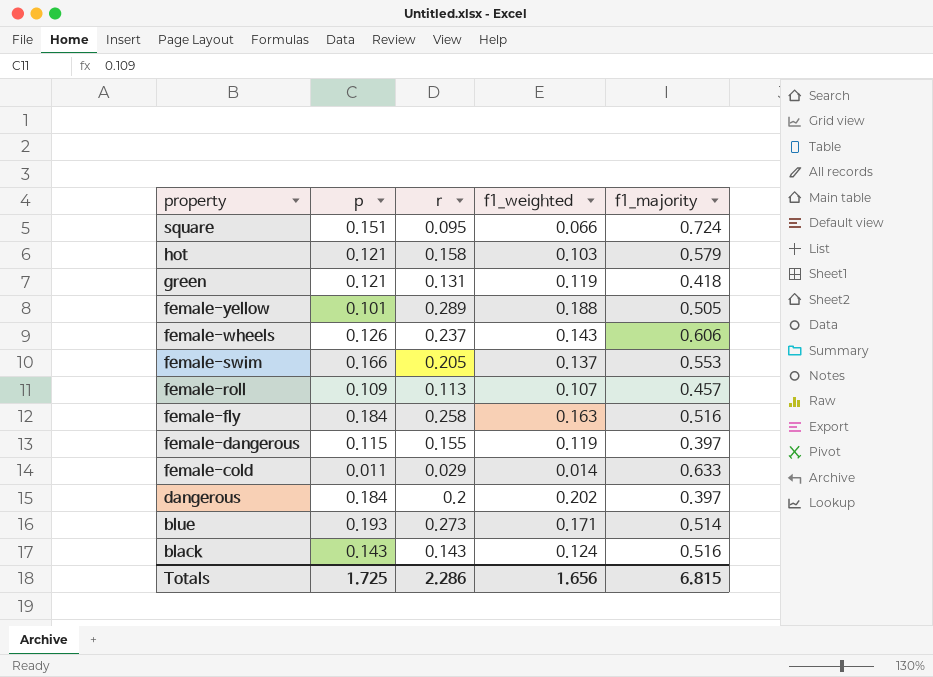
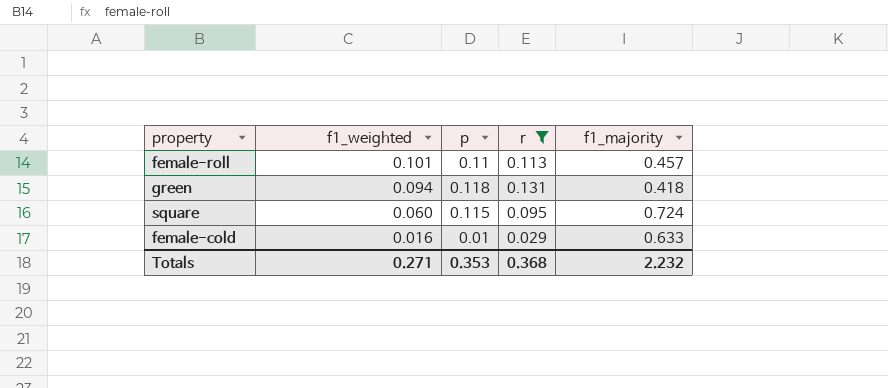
filter: none -> r <= 0.131
row order: property descending -> f1_weighted descending
column f1_weighted | position: 4 -> 2
female-roll | f1_weighted: 0.107 -> 0.101
female-roll | p: 0.109 -> 0.11
green | f1_weighted: 0.119 -> 0.094
green | p: 0.121 -> 0.118
square | f1_weighted: 0.066 -> 0.060
square | p: 0.151 -> 0.115
female-cold | f1_weighted: 0.014 -> 0.016
female-cold | p: 0.011 -> 0.01
Totals | f1_weighted: 1.656 -> 0.271
Totals | p: 1.725 -> 0.353
Totals | r: 2.286 -> 0.368
Totals | f1_majority: 6.815 -> 2.232

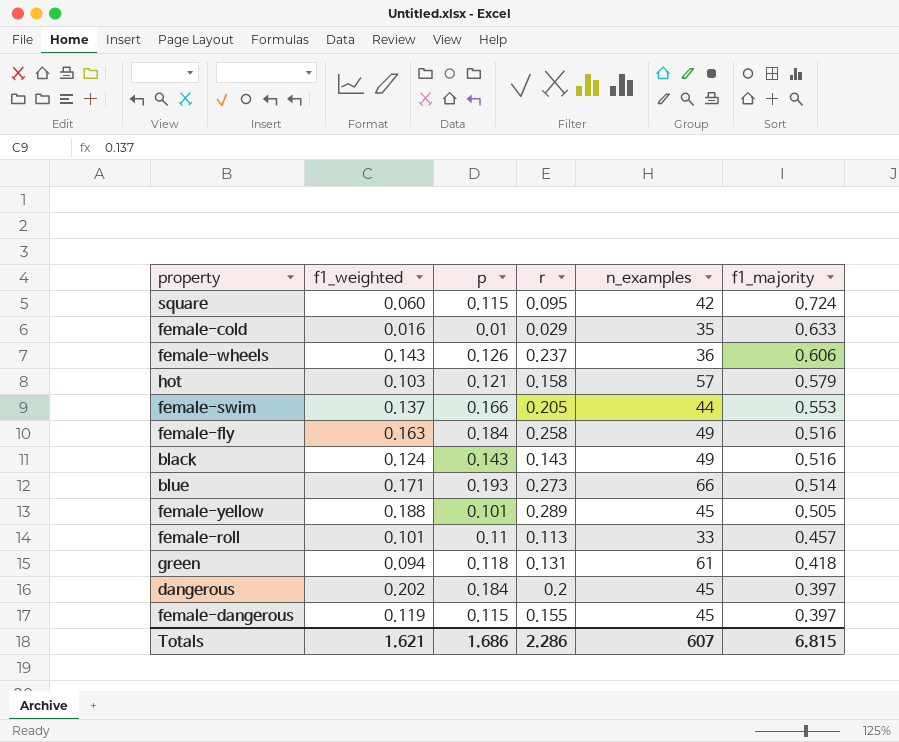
filter: r <= 0.131 -> none
row order: f1_weighted descending -> f1_majority descending
column n_examples | position: none -> 5
Totals | f1_weighted: 0.271 -> 1.621
Totals | p: 0.353 -> 1.686
Totals | r: 0.368 -> 2.286
Totals | f1_majority: 2.232 -> 6.815

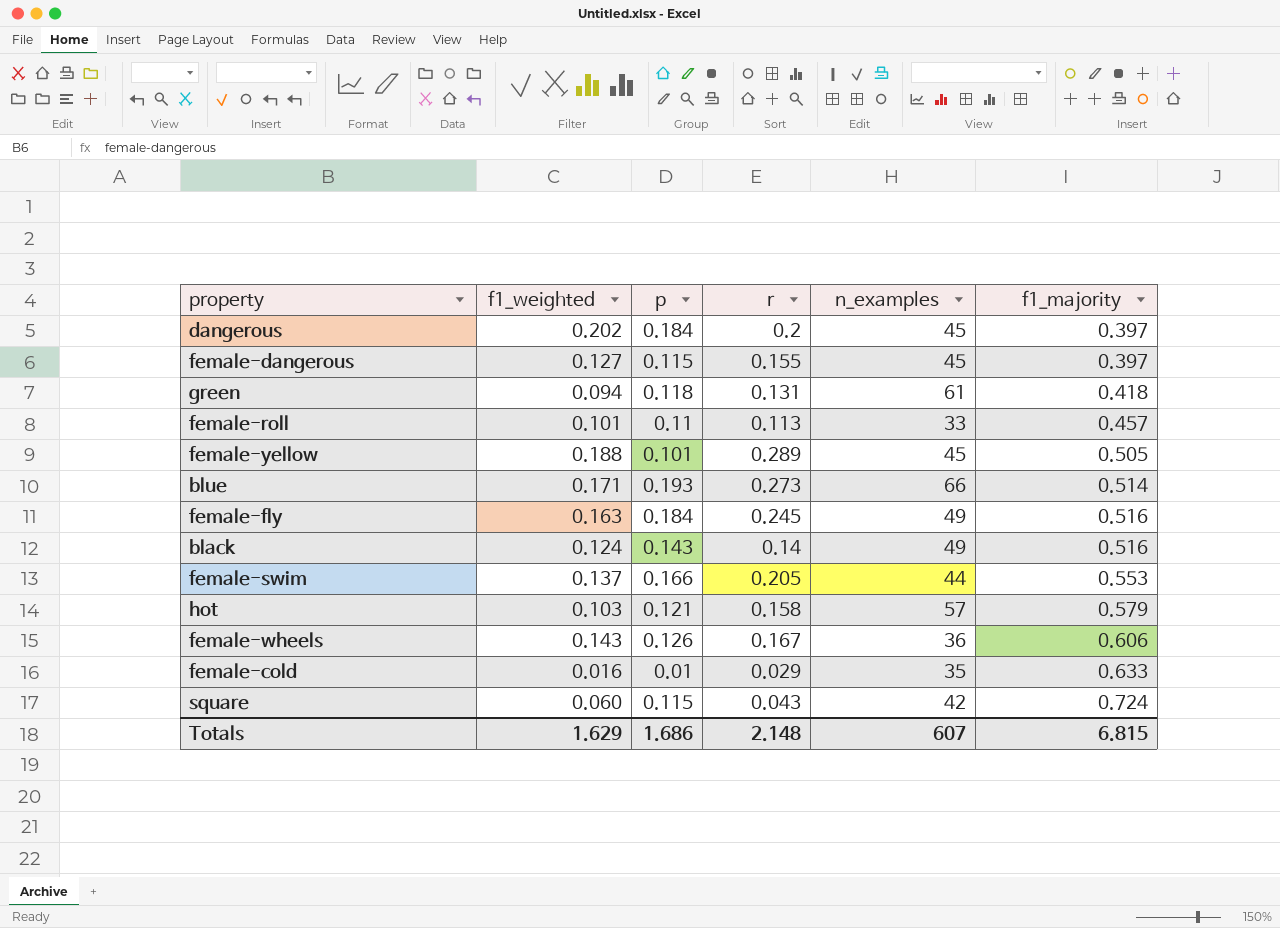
row order: f1_majority descending -> f1_majority ascending
female-dangerous | f1_weighted: 0.119 -> 0.127
female-fly | r: 0.258 -> 0.245
black | r: 0.143 -> 0.14
female-wheels | r: 0.237 -> 0.167
square | r: 0.095 -> 0.043
Totals | f1_weighted: 1.621 -> 1.629
Totals | r: 2.286 -> 2.148

